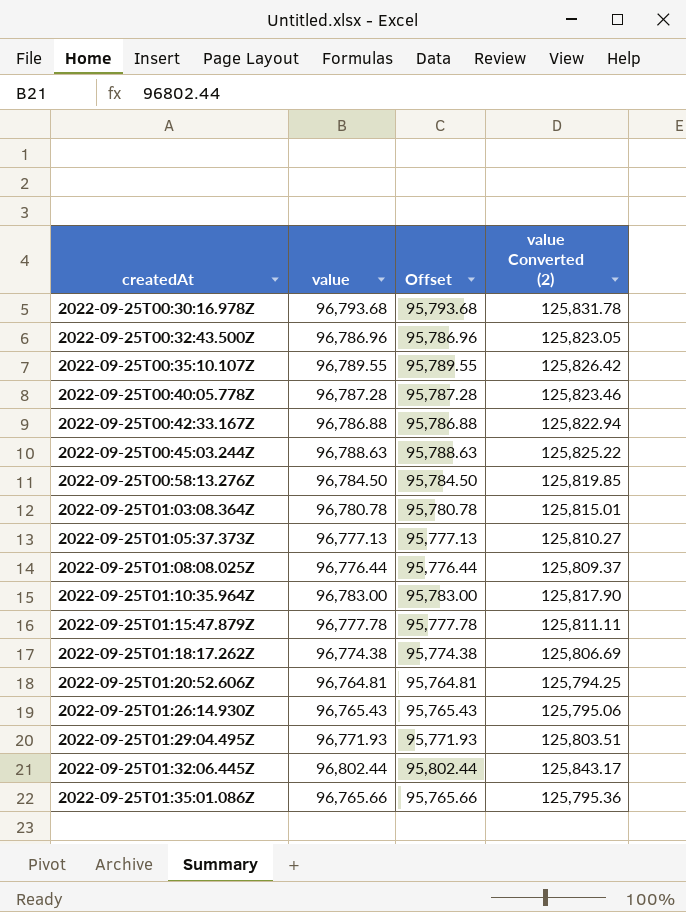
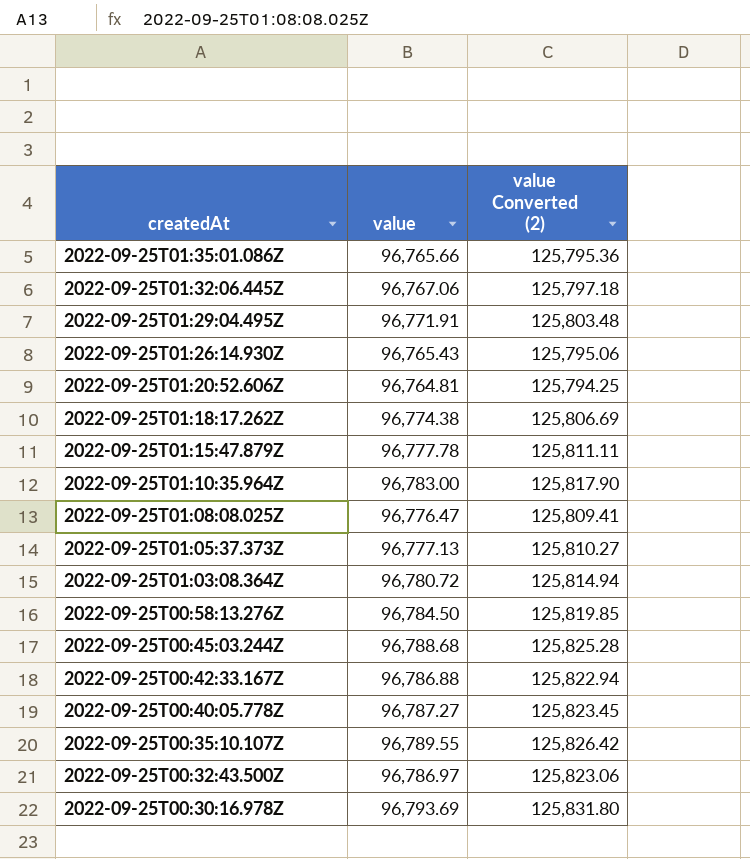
row order: createdAt ascending -> createdAt descending
column Offset | formula: [value] - 1000 -> none
2022-09-25T01:32:06.445Z | value: 96,802.44 -> 96,767.06
2022-09-25T01:32:06.445Z | value Converted (2): 125,843.17 -> 125,797.18
2022-09-25T01:29:04.495Z | value: 96,771.93 -> 96,771.91
2022-09-25T01:29:04.495Z | value Converted (2): 125,803.51 -> 125,803.48
2022-09-25T01:08:08.025Z | value: 96,776.44 -> 96,776.47
2022-09-25T01:08:08.025Z | value Converted (2): 125,809.37 -> 125,809.41
2022-09-25T01:03:08.364Z | value: 96,780.78 -> 96,780.72
2022-09-25T01:03:08.364Z | value Converted (2): 125,815.01 -> 125,814.94
2022-09-25T00:45:03.244Z | value: 96,788.63 -> 96,788.68
2022-09-25T00:45:03.244Z | value Converted (2): 125,825.22 -> 125,825.28
2022-09-25T00:40:05.778Z | value: 96,787.28 -> 96,787.27
2022-09-25T00:40:05.778Z | value Converted (2): 125,823.46 -> 125,823.45
2022-09-25T00:32:43.500Z | value: 96,786.96 -> 96,786.97
2022-09-25T00:32:43.500Z | value Converted (2): 125,823.05 -> 125,823.06
2022-09-25T00:30:16.978Z | value: 96,793.68 -> 96,793.69
2022-09-25T00:30:16.978Z | value Converted (2): 125,831.78 -> 125,831.80

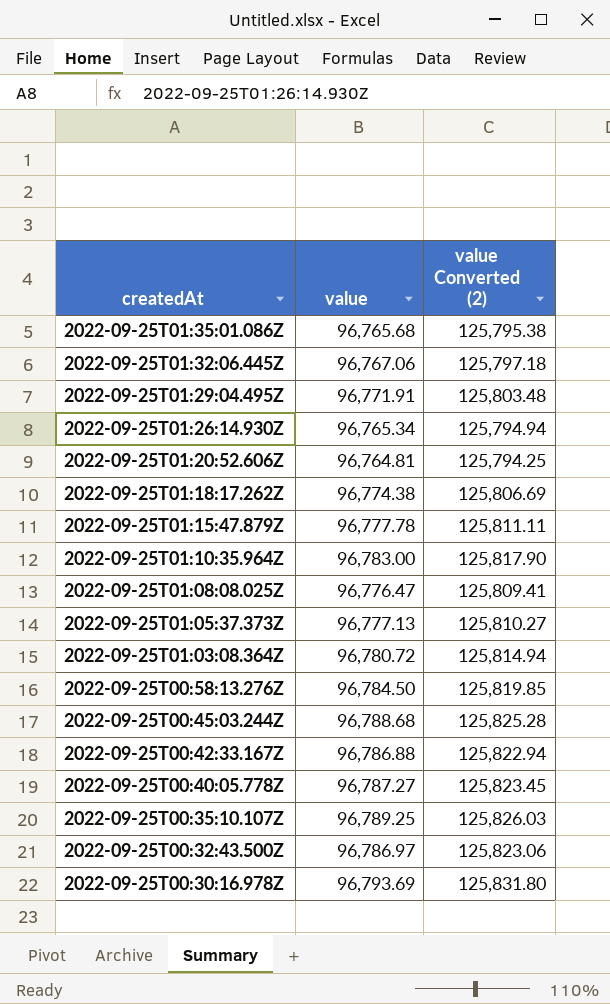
2022-09-25T01:35:01.086Z | value: 96,765.66 -> 96,765.68
2022-09-25T01:35:01.086Z | value Converted (2): 125,795.36 -> 125,795.38
2022-09-25T01:26:14.930Z | value: 96,765.43 -> 96,765.34
2022-09-25T01:26:14.930Z | value Converted (2): 125,795.06 -> 125,794.94
2022-09-25T00:35:10.107Z | value: 96,789.55 -> 96,789.25
2022-09-25T00:35:10.107Z | value Converted (2): 125,826.42 -> 125,826.03

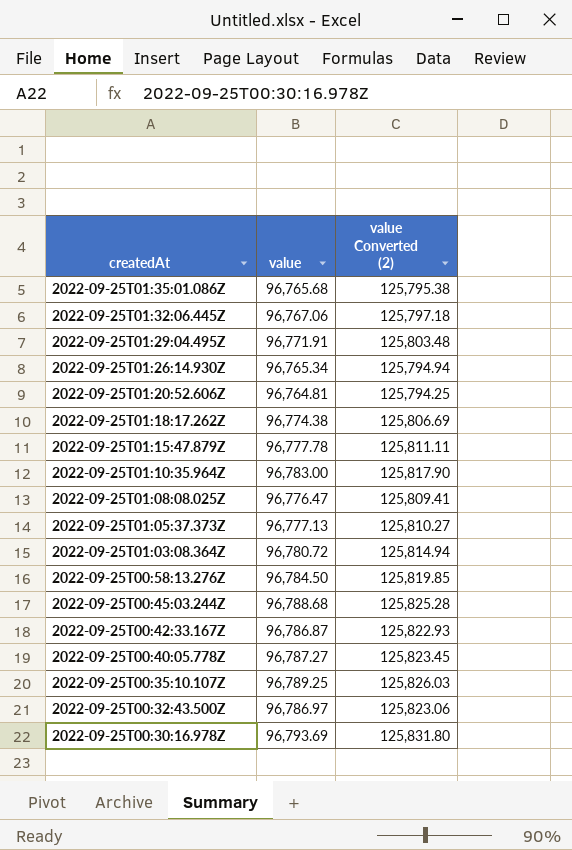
2022-09-25T00:42:33.167Z | value: 96,786.88 -> 96,786.87
2022-09-25T00:42:33.167Z | value Converted (2): 125,822.94 -> 125,822.93

